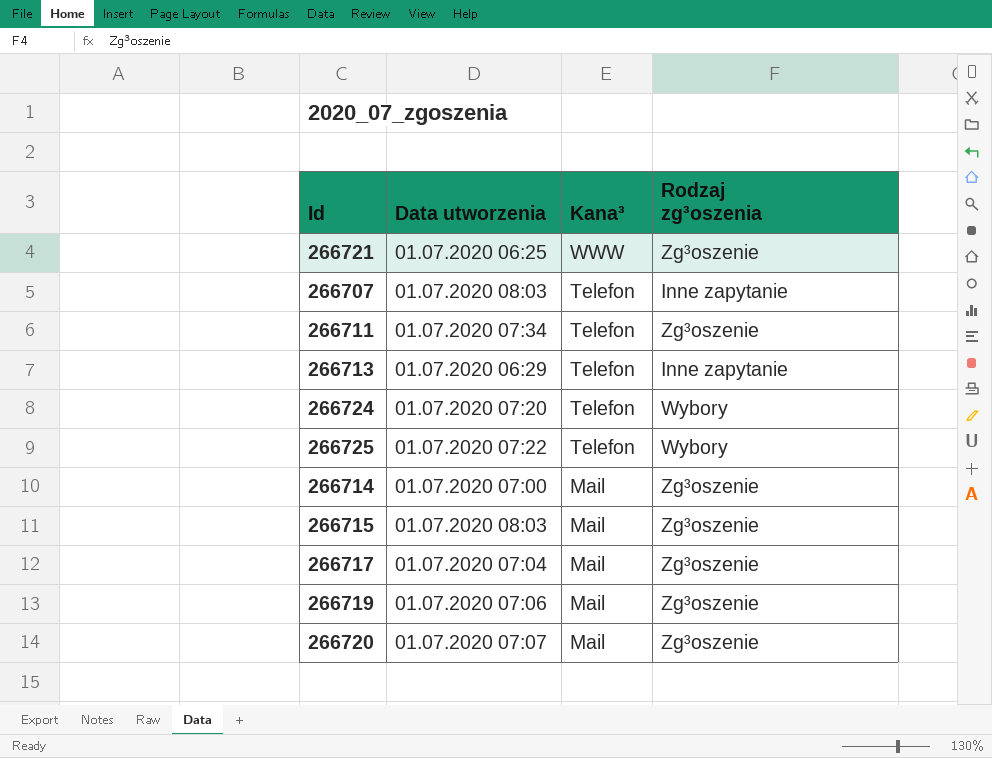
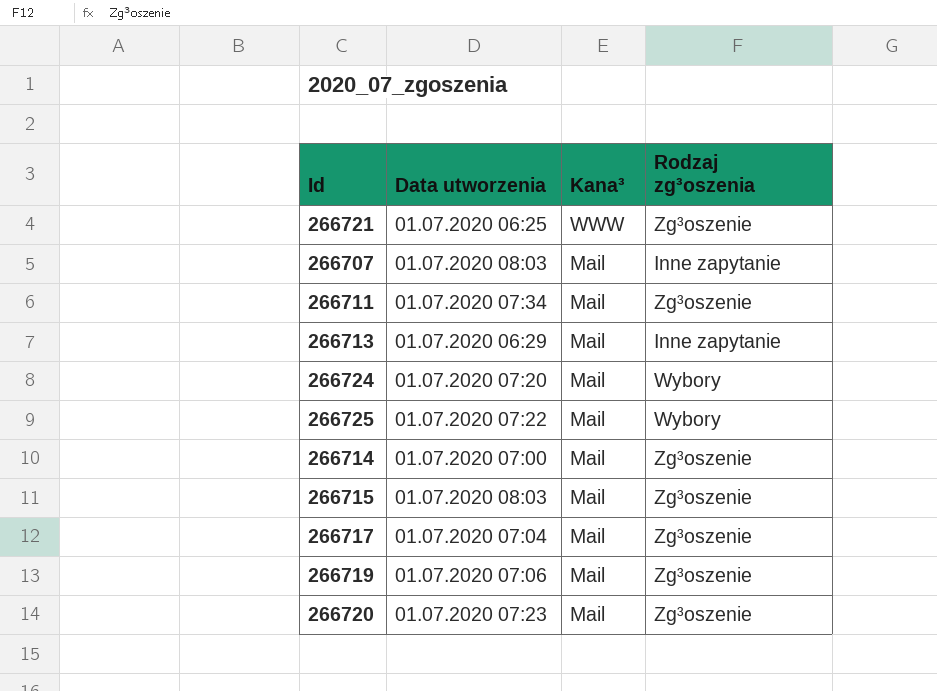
266707 | Kana³: Telefon -> Mail
266711 | Kana³: Telefon -> Mail
266713 | Kana³: Telefon -> Mail
266724 | Kana³: Telefon -> Mail
266725 | Kana³: Telefon -> Mail
266720 | Data utworzenia: 01.07.2020 07:07 -> 01.07.2020 07:23

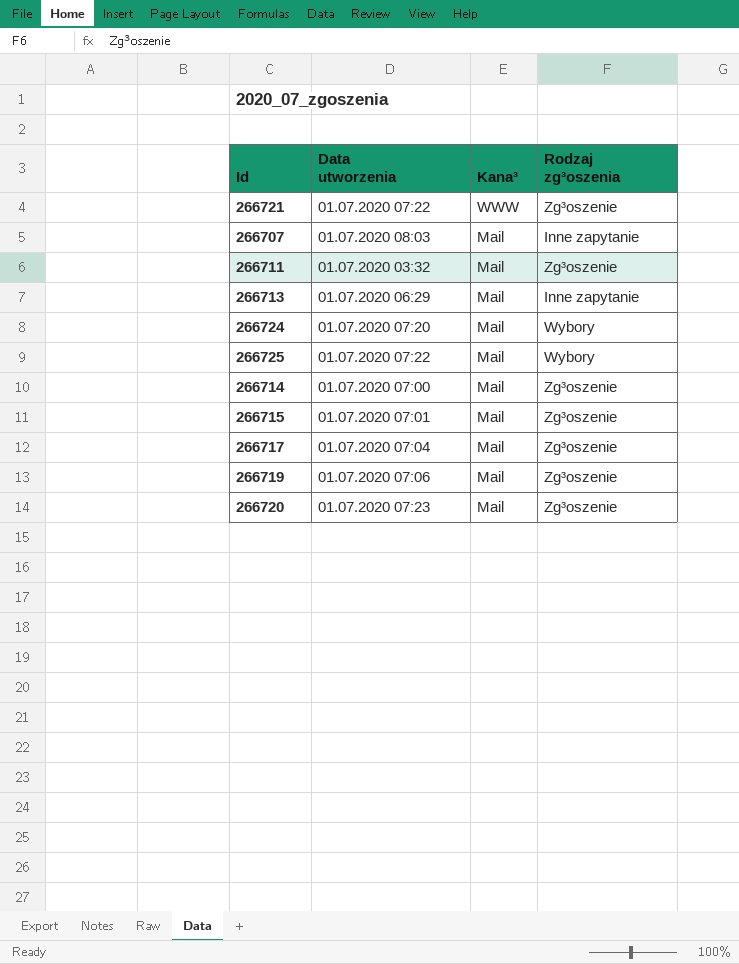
266721 | Data utworzenia: 01.07.2020 06:25 -> 01.07.2020 07:22
266711 | Data utworzenia: 01.07.2020 07:34 -> 01.07.2020 03:32
266715 | Data utworzenia: 01.07.2020 08:03 -> 01.07.2020 07:01

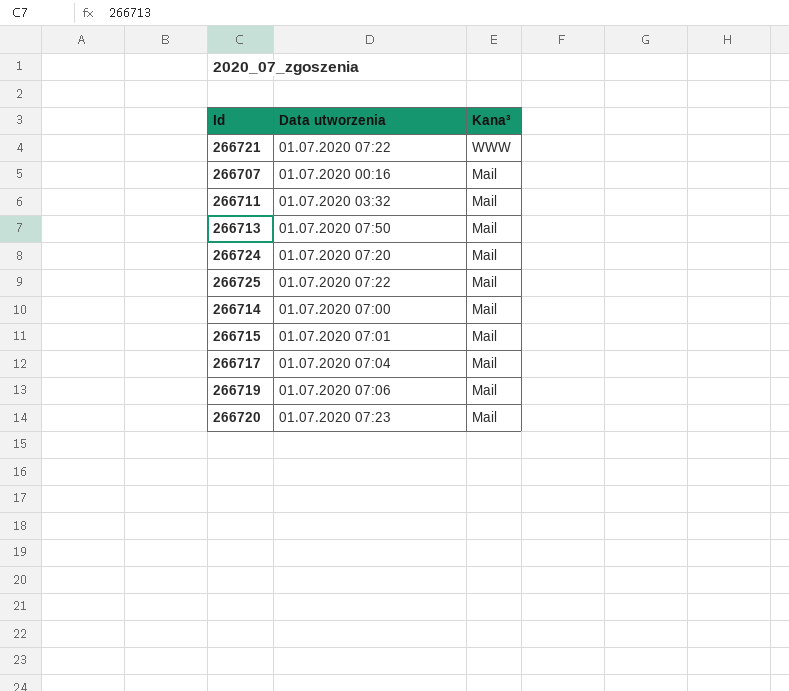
column Rodzaj zg³oszenia | position: 4 -> none
266707 | Data utworzenia: 01.07.2020 08:03 -> 01.07.2020 00:16
266713 | Data utworzenia: 01.07.2020 06:29 -> 01.07.2020 07:50

